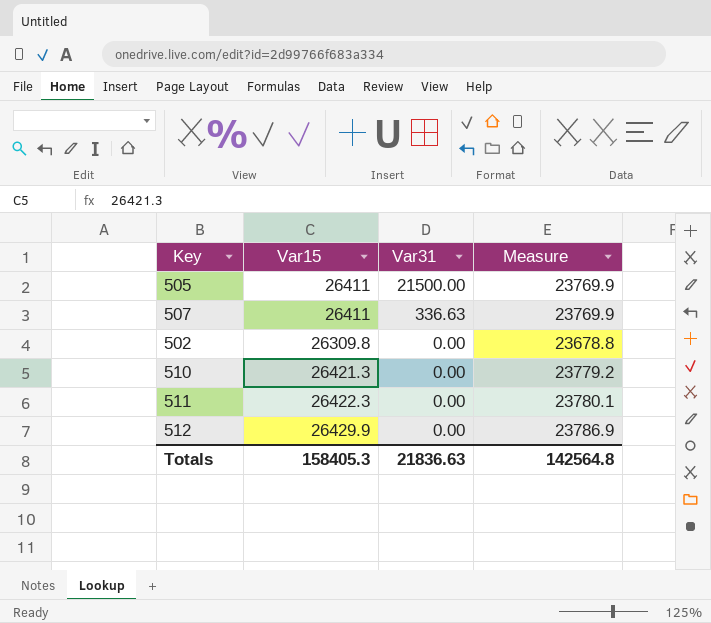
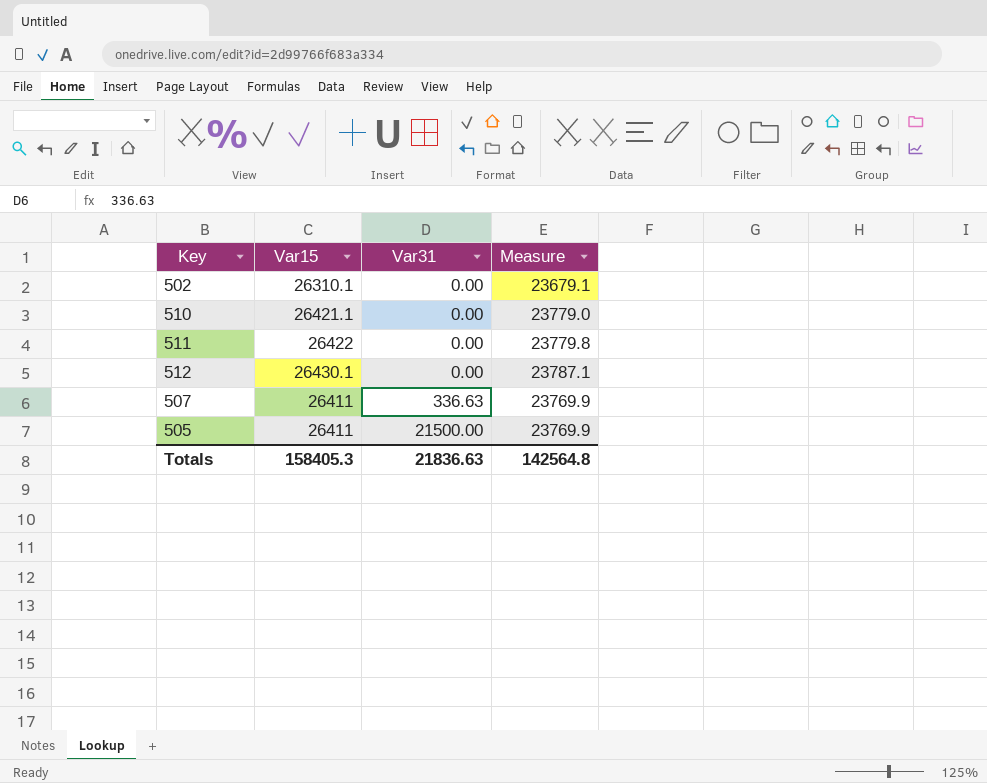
row order: Var31 descending -> Var31 ascending
502 | Var15: 26309.8 -> 26310.1
502 | Measure: 23678.8 -> 23679.1
510 | Var15: 26421.3 -> 26421.1
510 | Measure: 23779.2 -> 23779.0
511 | Var15: 26422.3 -> 26422
511 | Measure: 23780.1 -> 23779.8
512 | Var15: 26429.9 -> 26430.1
512 | Measure: 23786.9 -> 23787.1

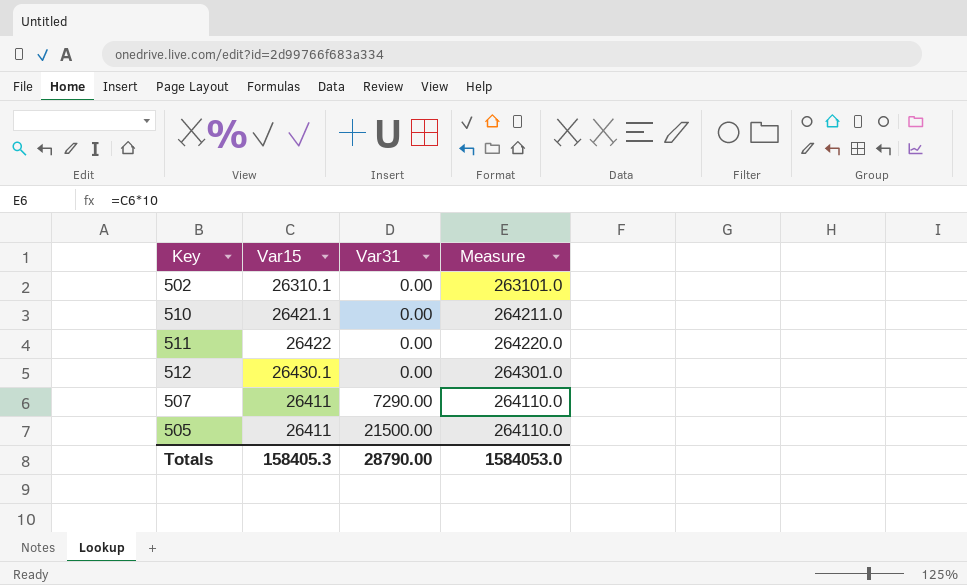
column Measure | formula: [Var15] * 0.9 -> [Var15] * 10
507 | Var31: 336.63 -> 7290.00
Totals | Var31: 21836.63 -> 28790.00
Totals | Measure: 142564.8 -> 1584053.0

